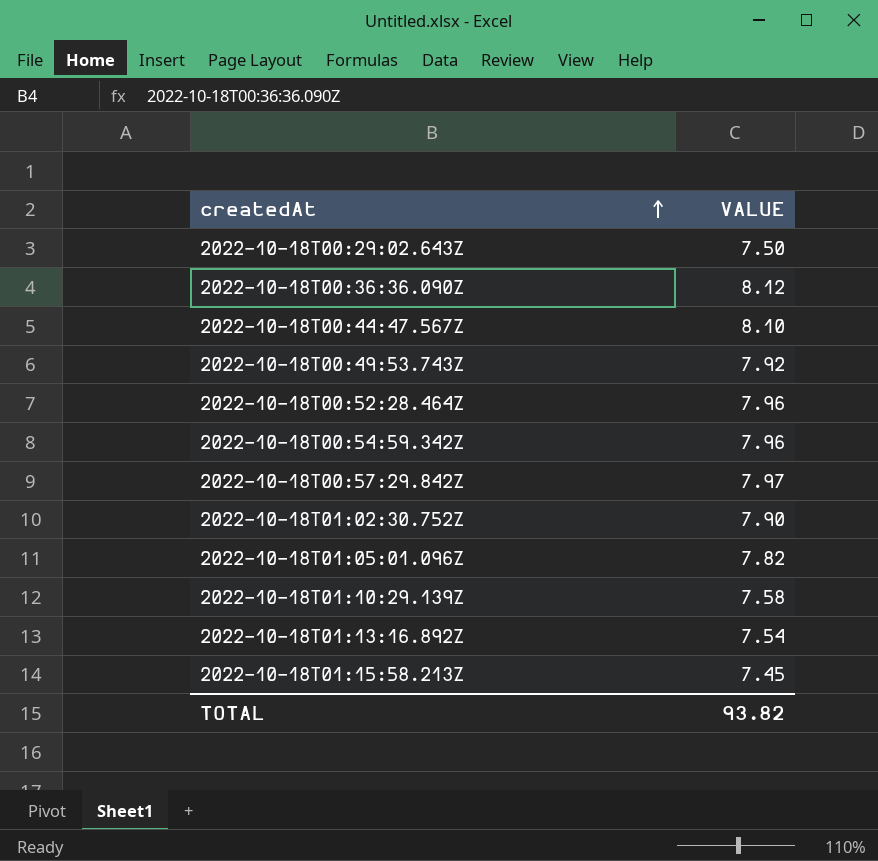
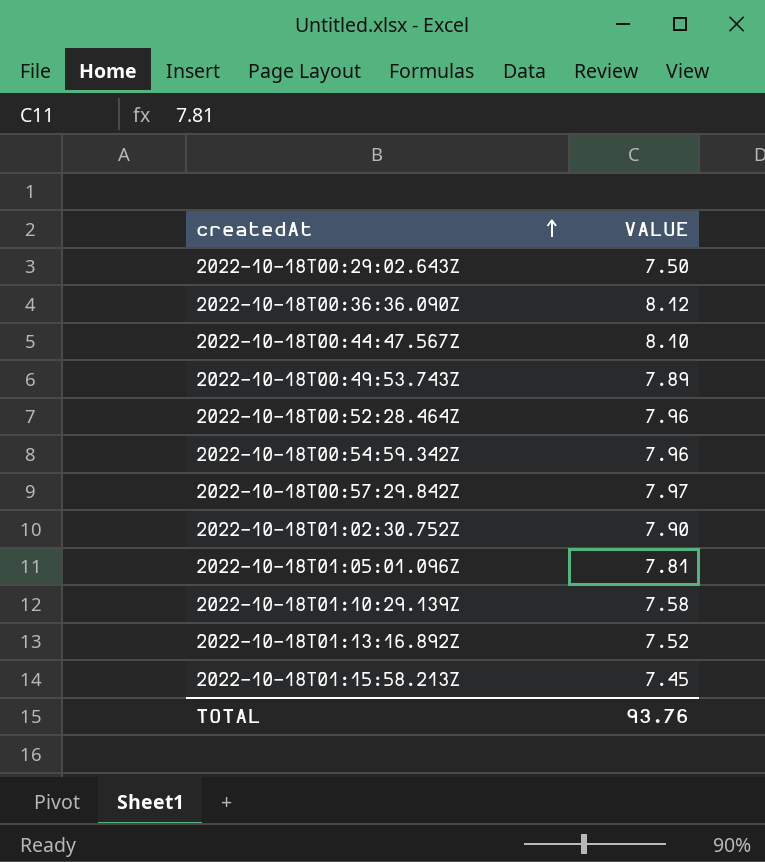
2022-10-18T00:49:53.743Z | VALUE: 7.92 -> 7.89
2022-10-18T01:05:01.096Z | VALUE: 7.82 -> 7.81
2022-10-18T01:13:16.892Z | VALUE: 7.54 -> 7.52
TOTAL | VALUE: 93.82 -> 93.76

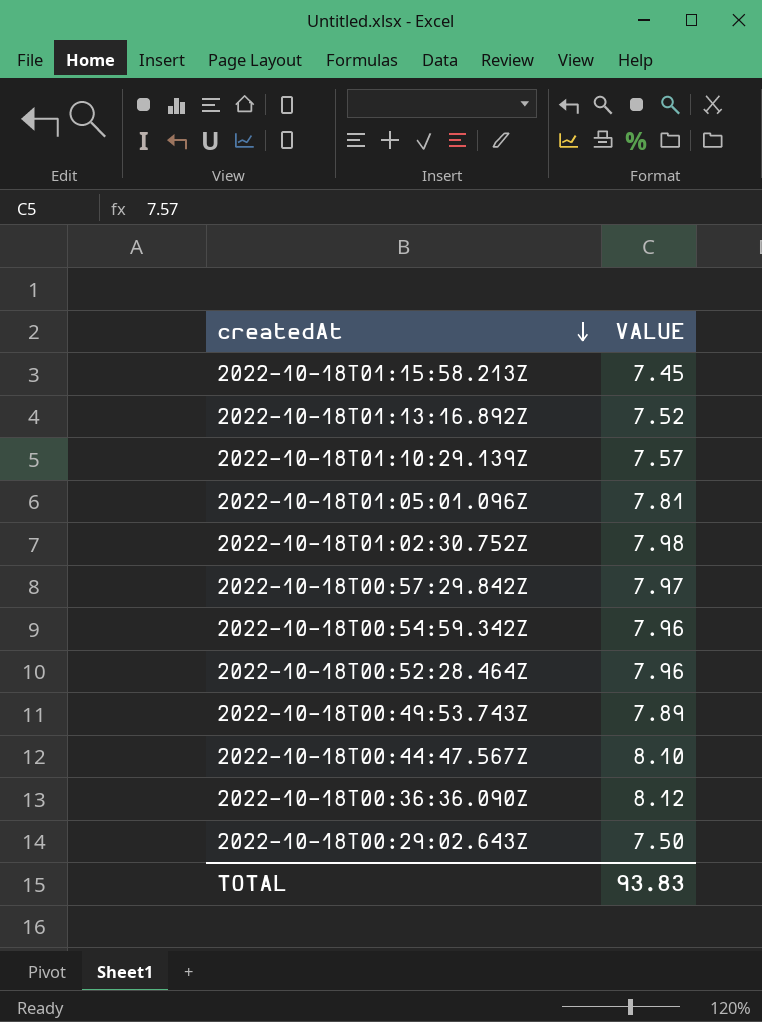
row order: createdAt ascending -> createdAt descending
2022-10-18T01:10:29.139Z | VALUE: 7.58 -> 7.57
2022-10-18T01:02:30.752Z | VALUE: 7.90 -> 7.98
TOTAL | VALUE: 93.76 -> 93.83

